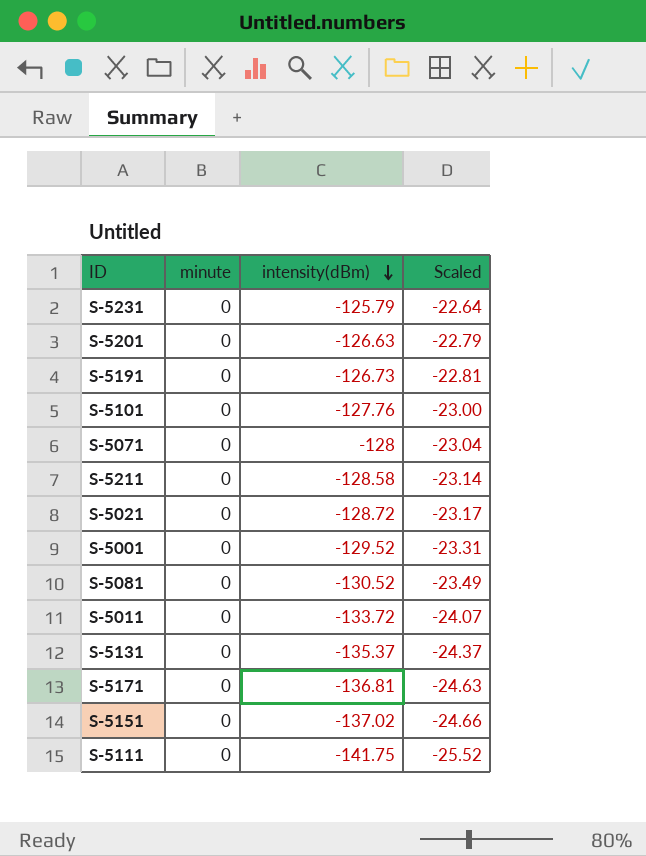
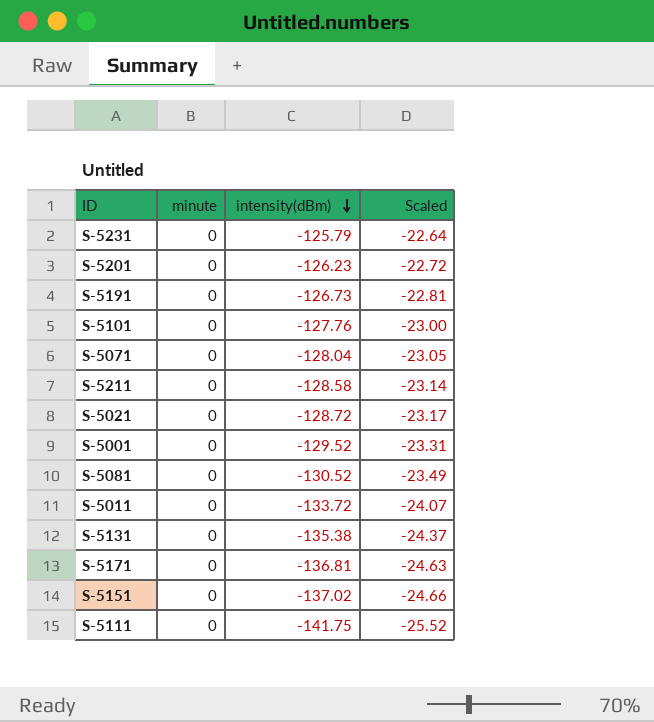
S-5201 | intensity(dBm): -126.63 -> -126.23
S-5201 | Scaled: -22.79 -> -22.72
S-5071 | intensity(dBm): -128 -> -128.04
S-5071 | Scaled: -23.04 -> -23.05
S-5131 | intensity(dBm): -135.37 -> -135.38

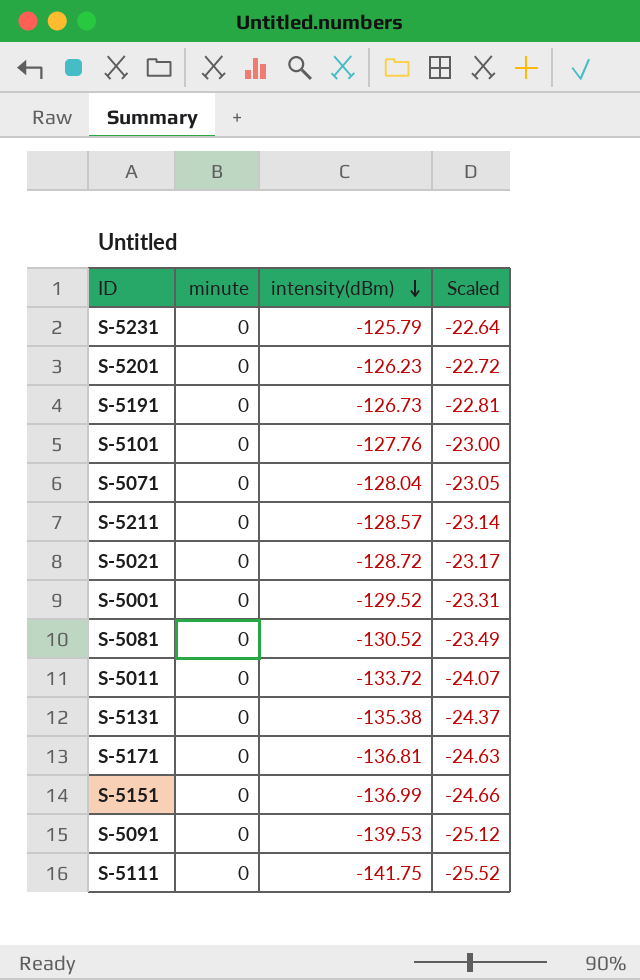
S-5211 | intensity(dBm): -128.58 -> -128.57
S-5151 | intensity(dBm): -137.02 -> -136.99
row S-5091: none -> 0 | -139.53 | -25.12

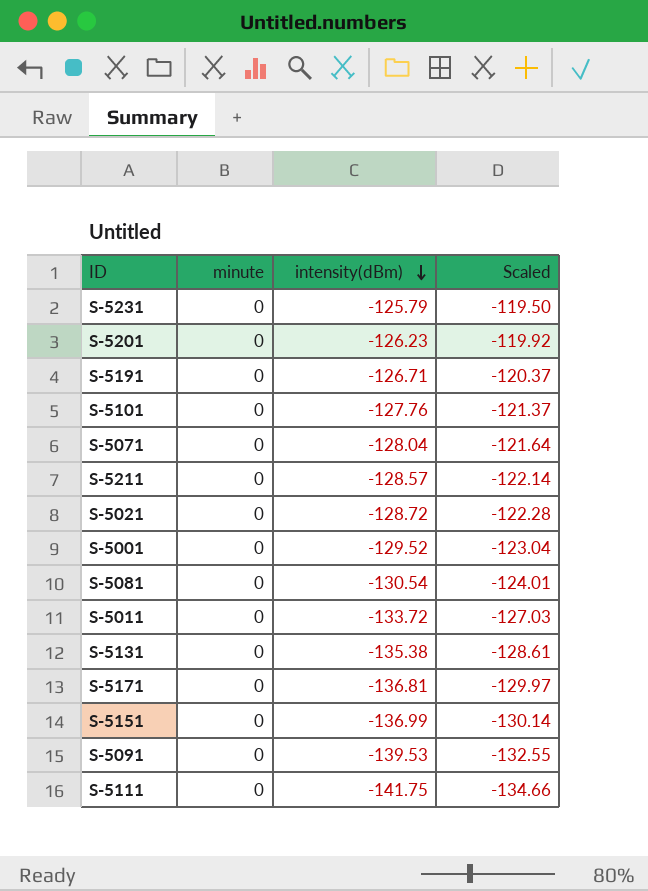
column Scaled | formula: [intensity(dBm)] * 0.18 -> [intensity(dBm)] * 0.95
S-5191 | intensity(dBm): -126.73 -> -126.71
S-5081 | intensity(dBm): -130.52 -> -130.54

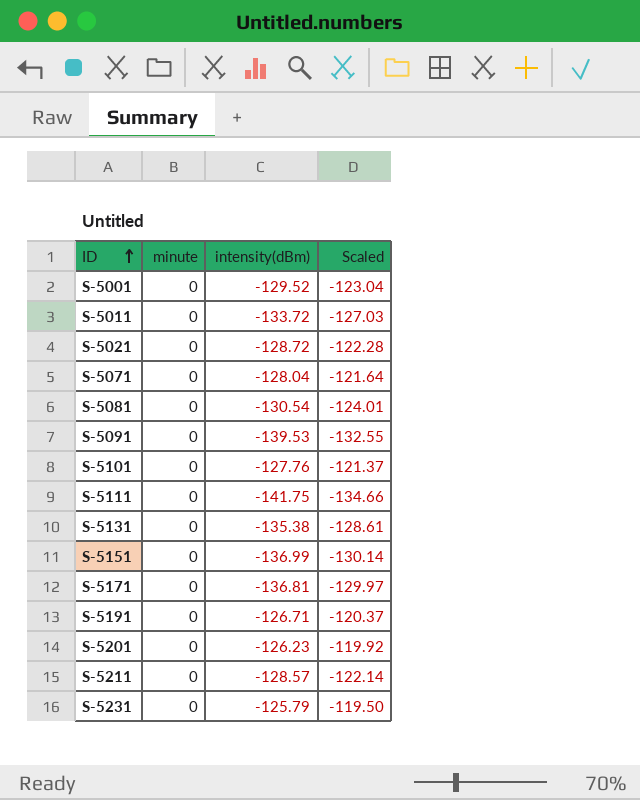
row order: intensity(dBm) descending -> ID ascending

